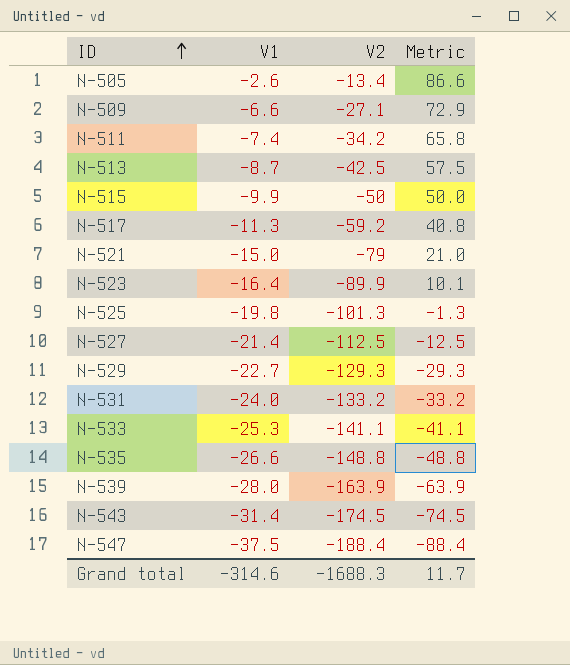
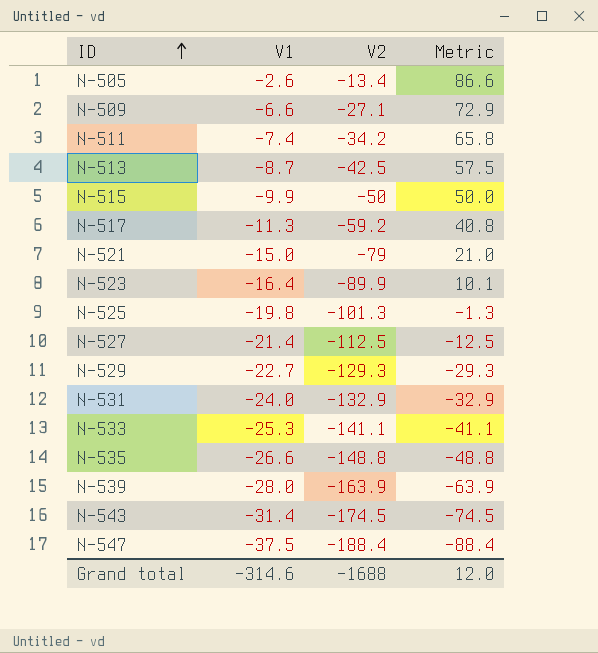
N-531 | V2: -133.2 -> -132.9
N-531 | Metric: -33.2 -> -32.9
Grand total | V2: -1688.3 -> -1688
Grand total | Metric: 11.7 -> 12.0

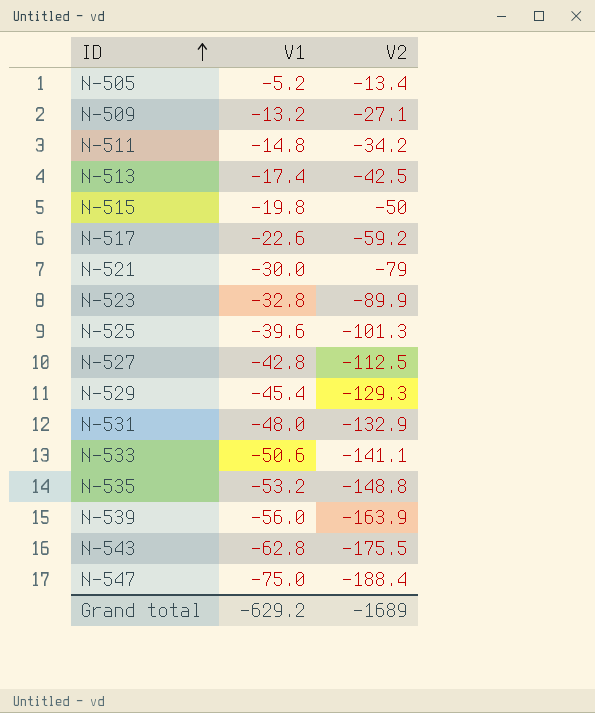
column Metric | formula: [V2] + 100 -> none
N-505 | V1: -2.6 -> -5.2
N-509 | V1: -6.6 -> -13.2
N-511 | V1: -7.4 -> -14.8
N-513 | V1: -8.7 -> -17.4
N-515 | V1: -9.9 -> -19.8
N-517 | V1: -11.3 -> -22.6
N-521 | V1: -15.0 -> -30.0
N-523 | V1: -16.4 -> -32.8
N-525 | V1: -19.8 -> -39.6
N-527 | V1: -21.4 -> -42.8
N-529 | V1: -22.7 -> -45.4
N-531 | V1: -24.0 -> -48.0
N-533 | V1: -25.3 -> -50.6
N-535 | V1: -26.6 -> -53.2
N-539 | V1: -28.0 -> -56.0
N-543 | V1: -31.4 -> -62.8
N-543 | V2: -174.5 -> -175.5
N-547 | V1: -37.5 -> -75.0
Grand total | V1: -314.6 -> -629.2
Grand total | V2: -1688 -> -1689

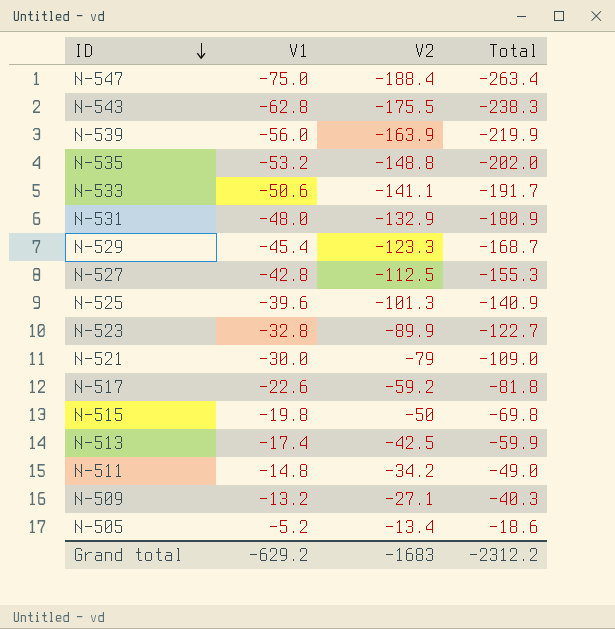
row order: ID ascending -> ID descending
column Total | formula: none -> [V1] + [V2]
N-529 | V2: -129.3 -> -123.3
Grand total | V2: -1689 -> -1683

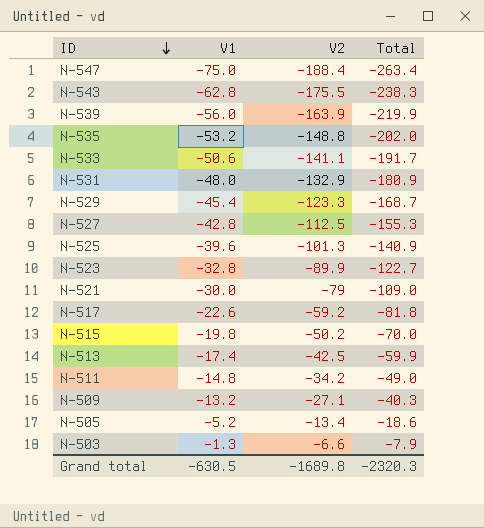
N-515 | V2: -50 -> -50.2
N-515 | Total: -69.8 -> -70.0
row N-503: none -> -1.3 | -6.6 | -7.9
Grand total | V1: -629.2 -> -630.5
Grand total | V2: -1683 -> -1689.8
Grand total | Total: -2312.2 -> -2320.3

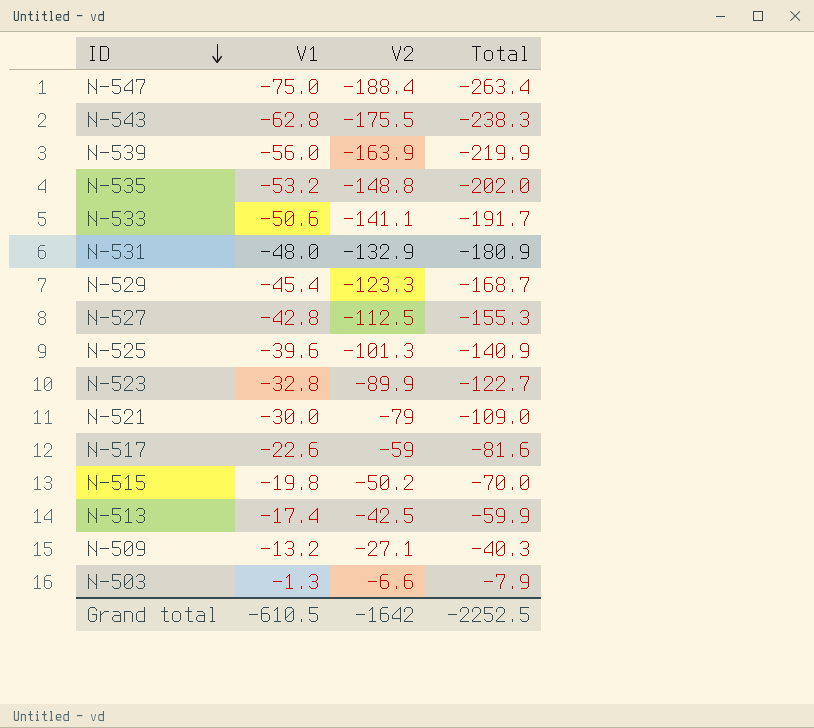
row N-511: -14.8 | -34.2 | -49.0 -> none
row N-505: -5.2 | -13.4 | -18.6 -> none
N-517 | V2: -59.2 -> -59
N-517 | Total: -81.8 -> -81.6
Grand total | V1: -630.5 -> -610.5
Grand total | V2: -1689.8 -> -1642
Grand total | Total: -2320.3 -> -2252.5

